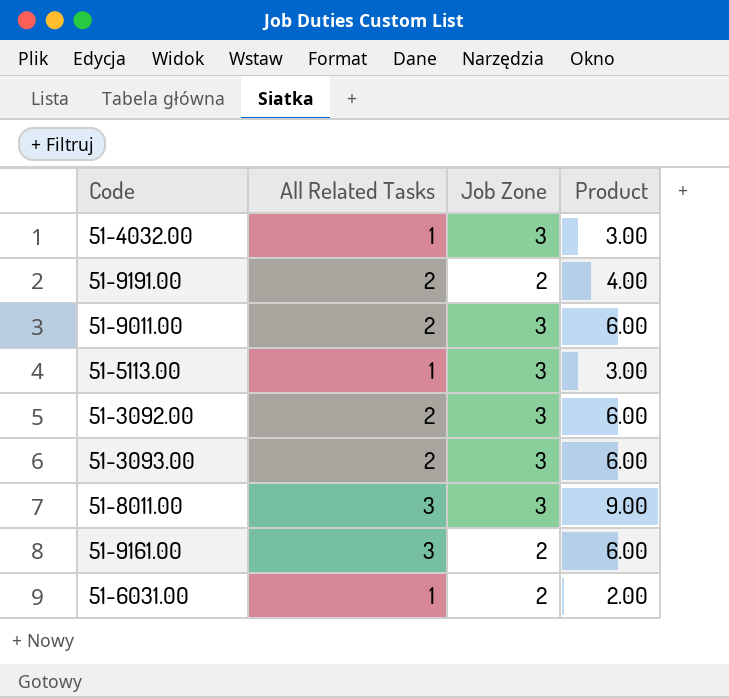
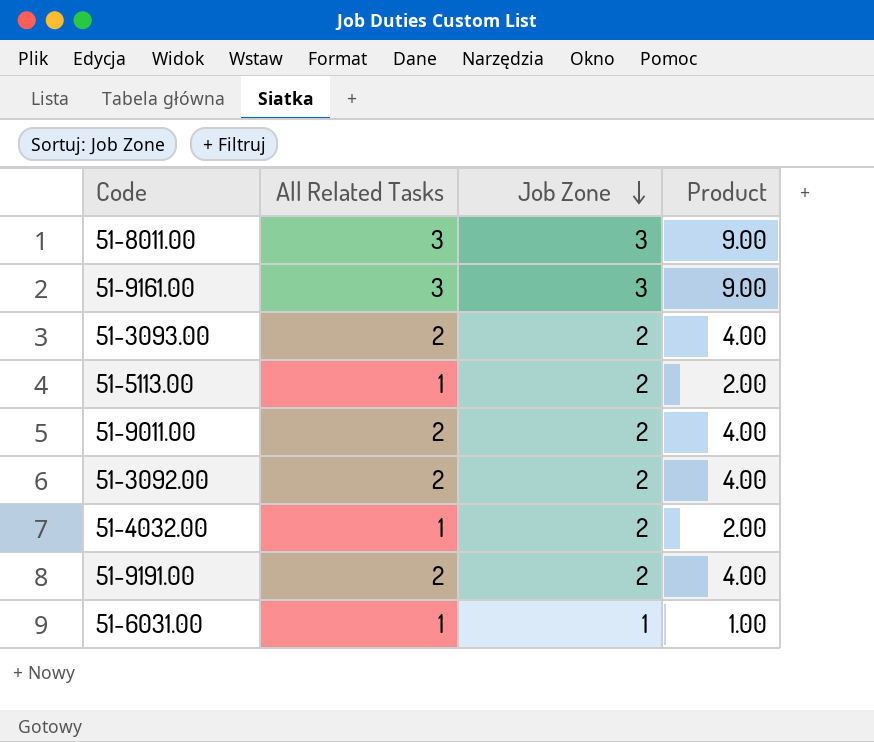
row order: none -> Job Zone descending
51-9161.00 | Job Zone: 2 -> 3
51-9161.00 | Product: 6.00 -> 9.00
51-3093.00 | Job Zone: 3 -> 2
51-3093.00 | Product: 6.00 -> 4.00
51-5113.00 | Job Zone: 3 -> 2
51-5113.00 | Product: 3.00 -> 2.00
51-9011.00 | Job Zone: 3 -> 2
51-9011.00 | Product: 6.00 -> 4.00
51-3092.00 | Job Zone: 3 -> 2
51-3092.00 | Product: 6.00 -> 4.00
51-4032.00 | Job Zone: 3 -> 2
51-4032.00 | Product: 3.00 -> 2.00
51-6031.00 | Job Zone: 2 -> 1
51-6031.00 | Product: 2.00 -> 1.00

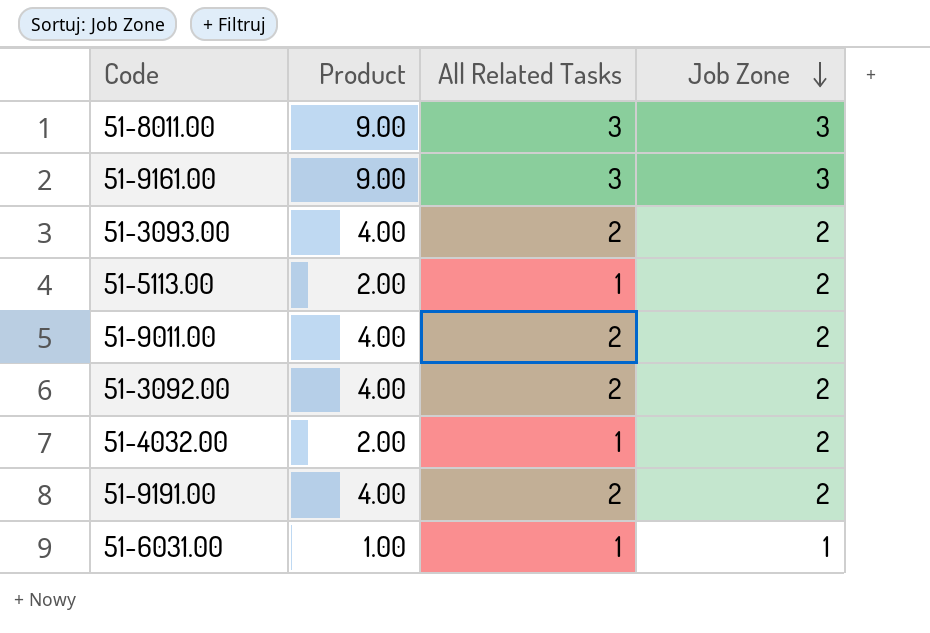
column Product | position: 4 -> 2

